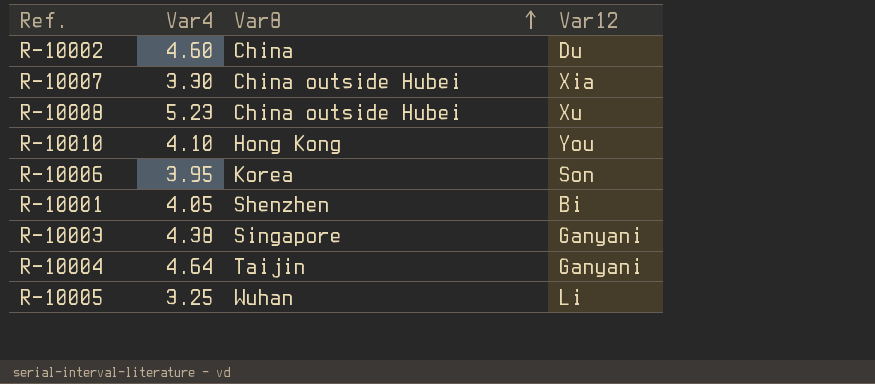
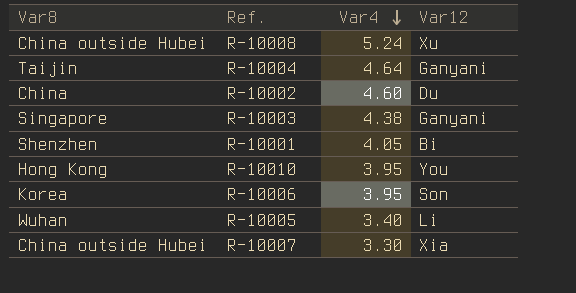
row order: Var8 ascending -> Var4 descending
column Var8 | position: 3 -> 1
R-10008 | Var4: 5.23 -> 5.24
R-10010 | Var4: 4.10 -> 3.95
R-10005 | Var4: 3.25 -> 3.40

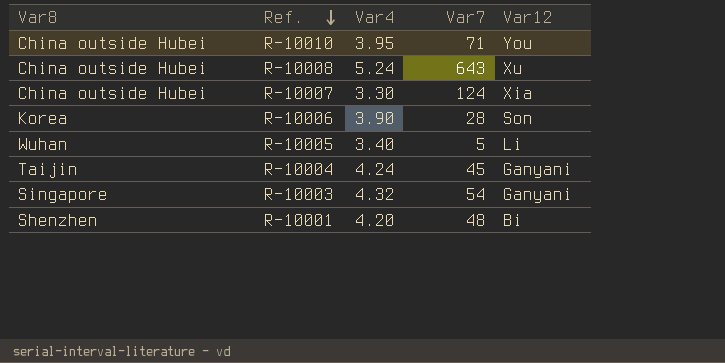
row order: Var4 descending -> Ref. descending
column Var7 | position: none -> 4
row R-10002: China | 4.60 | Du -> none
R-10010 | Var8: Hong Kong -> China outside Hubei
R-10006 | Var4: 3.95 -> 3.90
R-10004 | Var4: 4.64 -> 4.24
R-10003 | Var4: 4.38 -> 4.32
R-10001 | Var4: 4.05 -> 4.20

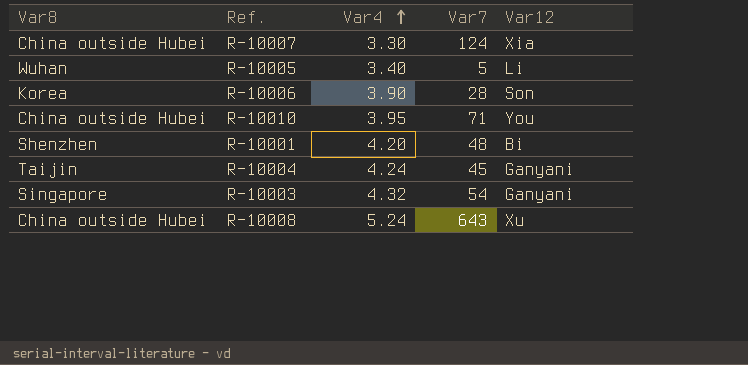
row order: Ref. descending -> Var4 ascending

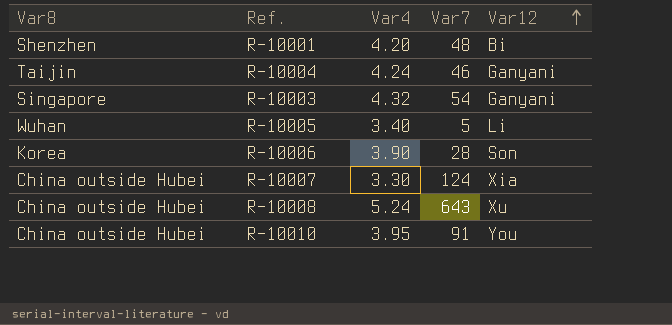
row order: Var4 ascending -> Var12 ascending
R-10004 | Var7: 45 -> 46
R-10010 | Var7: 71 -> 91

